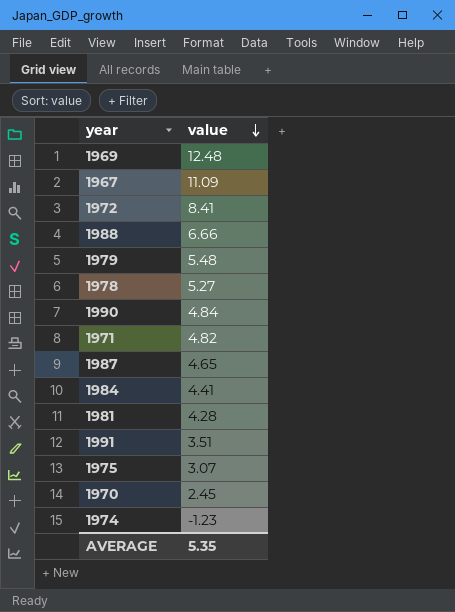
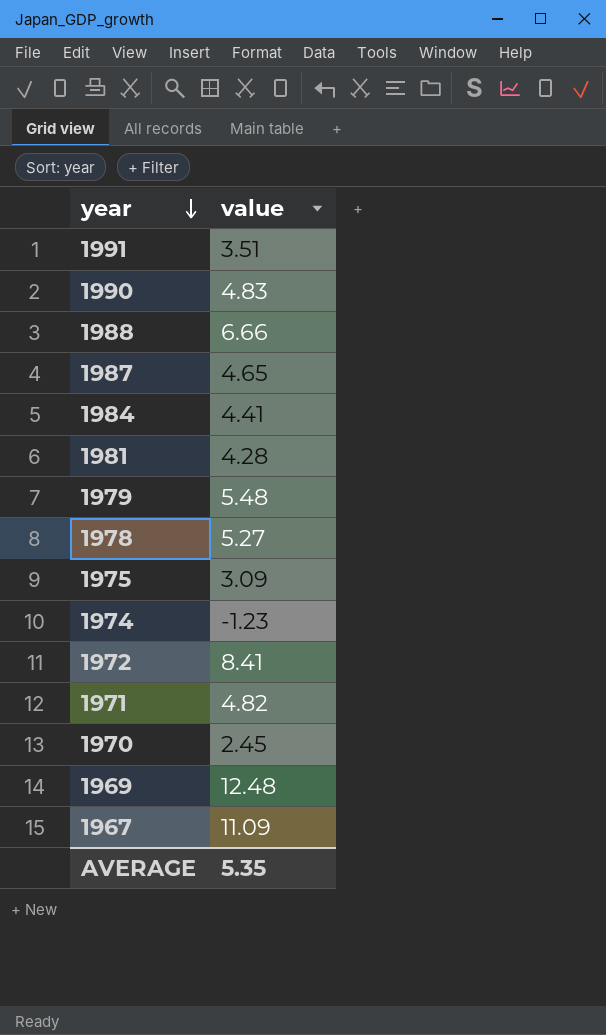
row order: value descending -> year descending
1990 | value: 4.84 -> 4.83
1975 | value: 3.07 -> 3.09

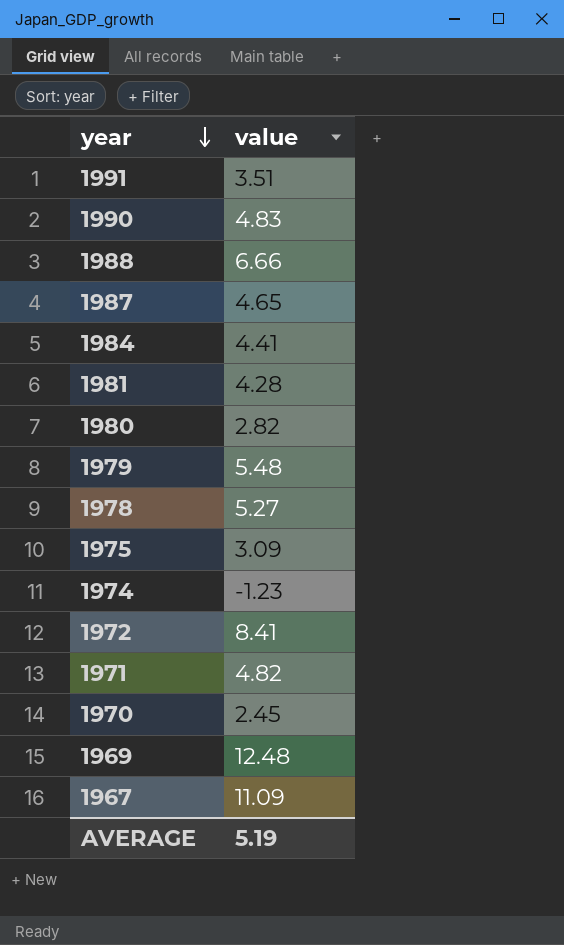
row 1980: none -> 2.82
AVERAGE | value: 5.35 -> 5.19

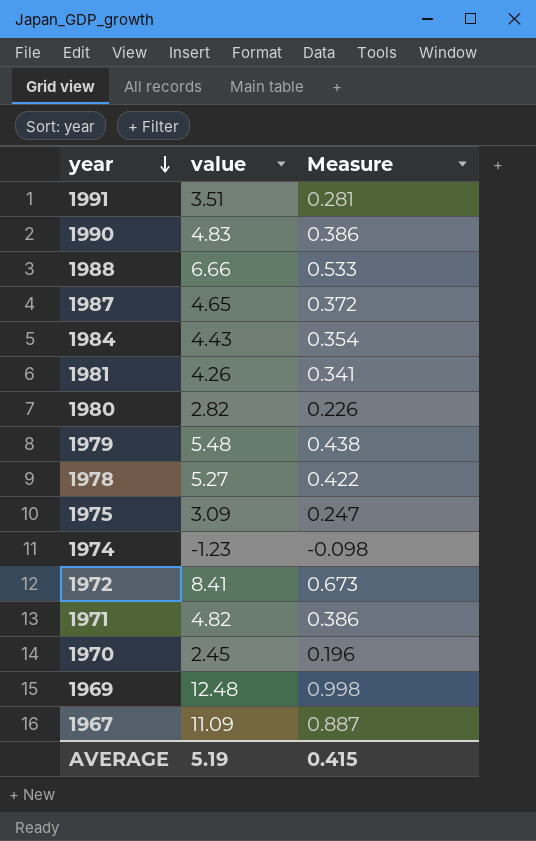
column Measure | formula: none -> [value] * 0.08
1984 | value: 4.41 -> 4.43
1981 | value: 4.28 -> 4.26

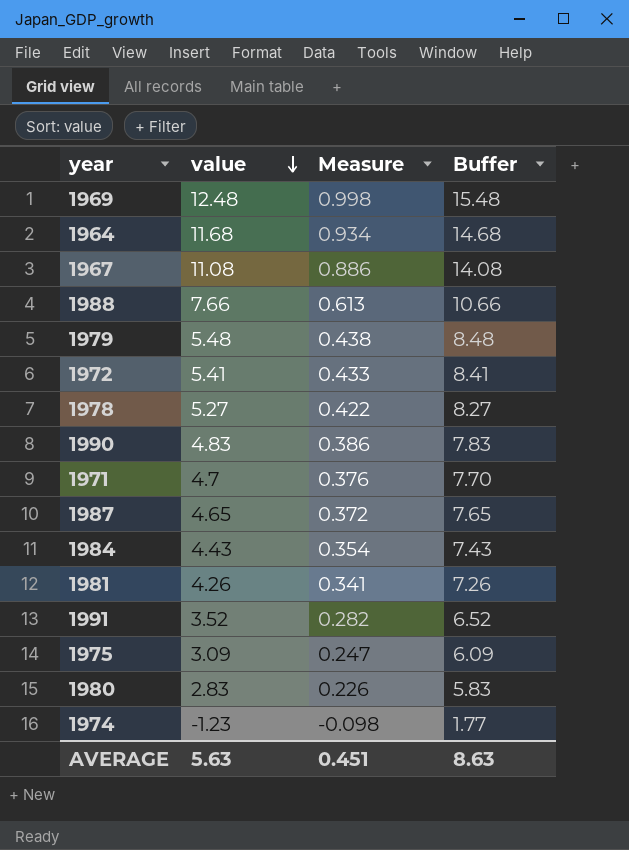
row order: year descending -> value descending
column Buffer | formula: none -> [value] + 3
row 1970: 2.45 | 0.196 -> none
row 1964: none -> 11.68 | 0.934 | 14.68
1967 | value: 11.09 -> 11.08
1967 | Measure: 0.887 -> 0.886
1988 | value: 6.66 -> 7.66
1988 | Measure: 0.533 -> 0.613
1972 | value: 8.41 -> 5.41
1972 | Measure: 0.673 -> 0.433
1971 | value: 4.82 -> 4.7
1971 | Measure: 0.386 -> 0.376
1991 | value: 3.51 -> 3.52
1991 | Measure: 0.281 -> 0.282
1980 | value: 2.82 -> 2.83
AVERAGE | value: 5.19 -> 5.63
AVERAGE | Measure: 0.415 -> 0.451

